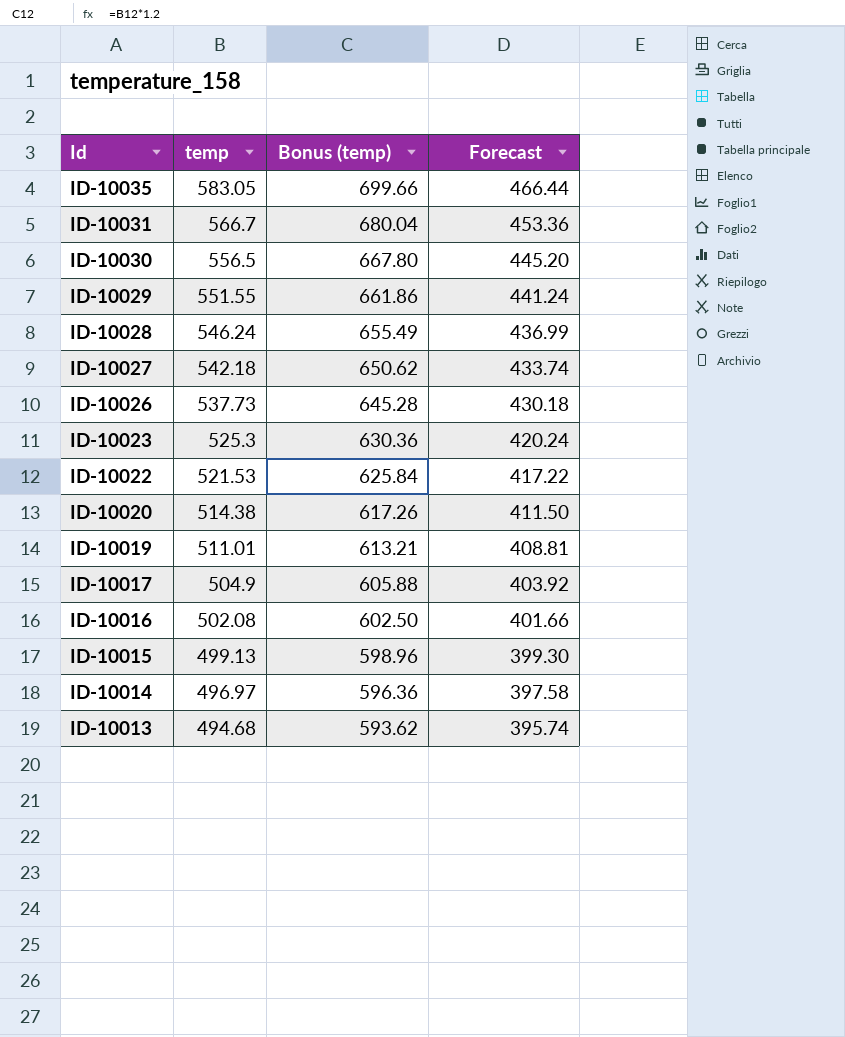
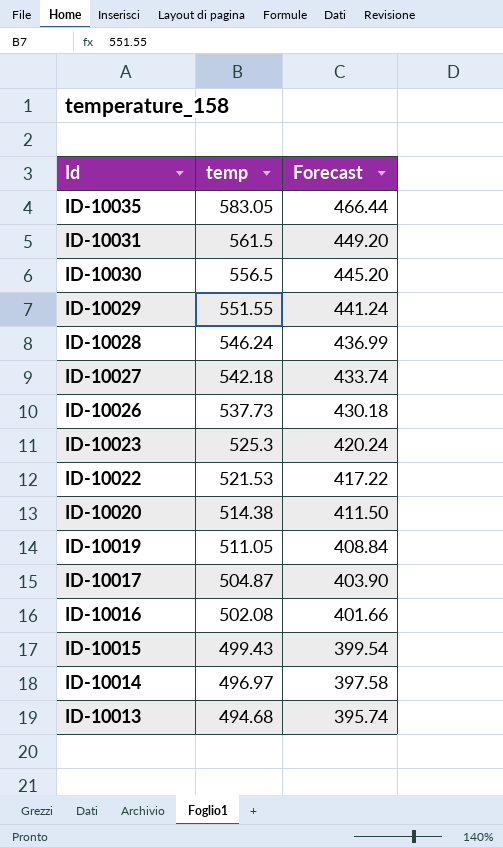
column Bonus (temp) | formula: [temp] * 1.2 -> none
ID-10031 | temp: 566.7 -> 561.5
ID-10031 | Forecast: 453.36 -> 449.20
ID-10019 | temp: 511.01 -> 511.05
ID-10019 | Forecast: 408.81 -> 408.84
ID-10017 | temp: 504.9 -> 504.87
ID-10017 | Forecast: 403.92 -> 403.90
ID-10015 | temp: 499.13 -> 499.43
ID-10015 | Forecast: 399.30 -> 399.54

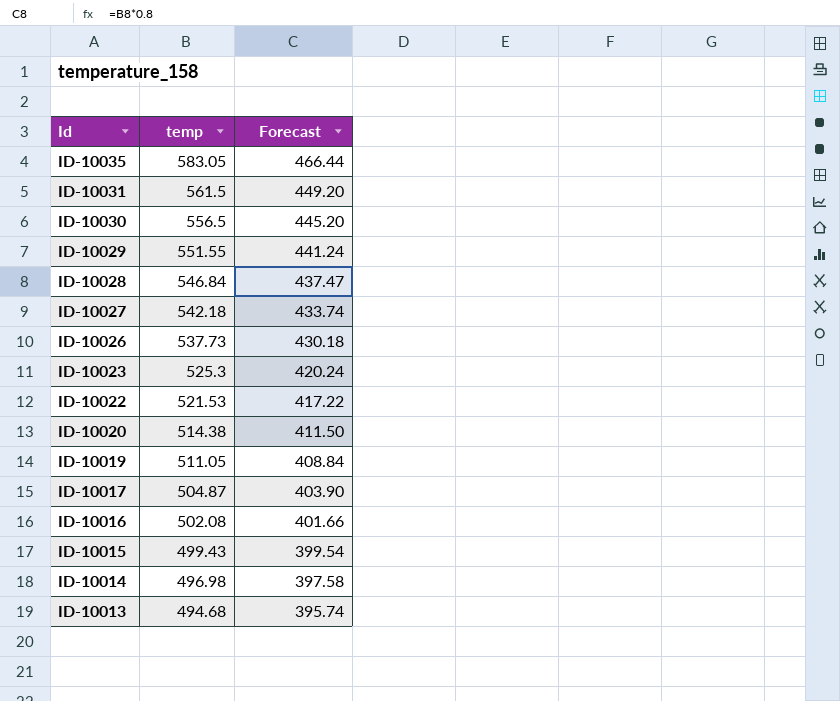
ID-10028 | temp: 546.24 -> 546.84
ID-10028 | Forecast: 436.99 -> 437.47
ID-10014 | temp: 496.97 -> 496.98

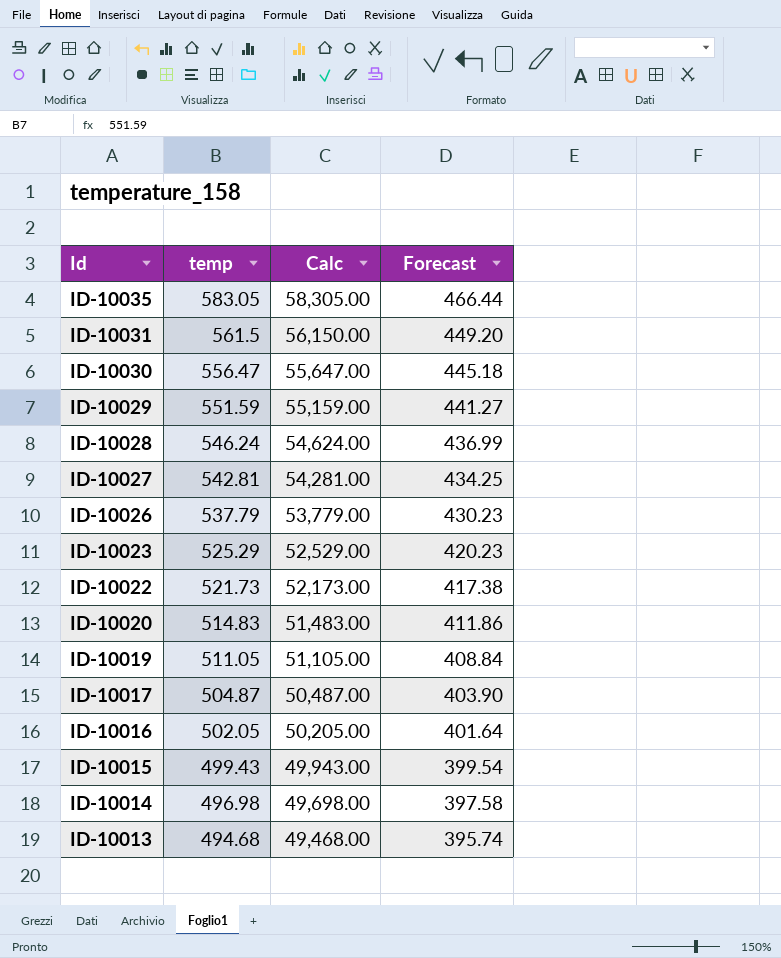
column Calc | formula: none -> [temp] * 100
ID-10030 | temp: 556.5 -> 556.47
ID-10030 | Forecast: 445.20 -> 445.18
ID-10029 | temp: 551.55 -> 551.59
ID-10029 | Forecast: 441.24 -> 441.27
ID-10028 | temp: 546.84 -> 546.24
ID-10028 | Forecast: 437.47 -> 436.99
ID-10027 | temp: 542.18 -> 542.81
ID-10027 | Forecast: 433.74 -> 434.25
ID-10026 | temp: 537.73 -> 537.79
ID-10026 | Forecast: 430.18 -> 430.23
ID-10023 | temp: 525.3 -> 525.29
ID-10023 | Forecast: 420.24 -> 420.23
ID-10022 | temp: 521.53 -> 521.73
ID-10022 | Forecast: 417.22 -> 417.38
ID-10020 | temp: 514.38 -> 514.83
ID-10020 | Forecast: 411.50 -> 411.86
ID-10016 | temp: 502.08 -> 502.05
ID-10016 | Forecast: 401.66 -> 401.64

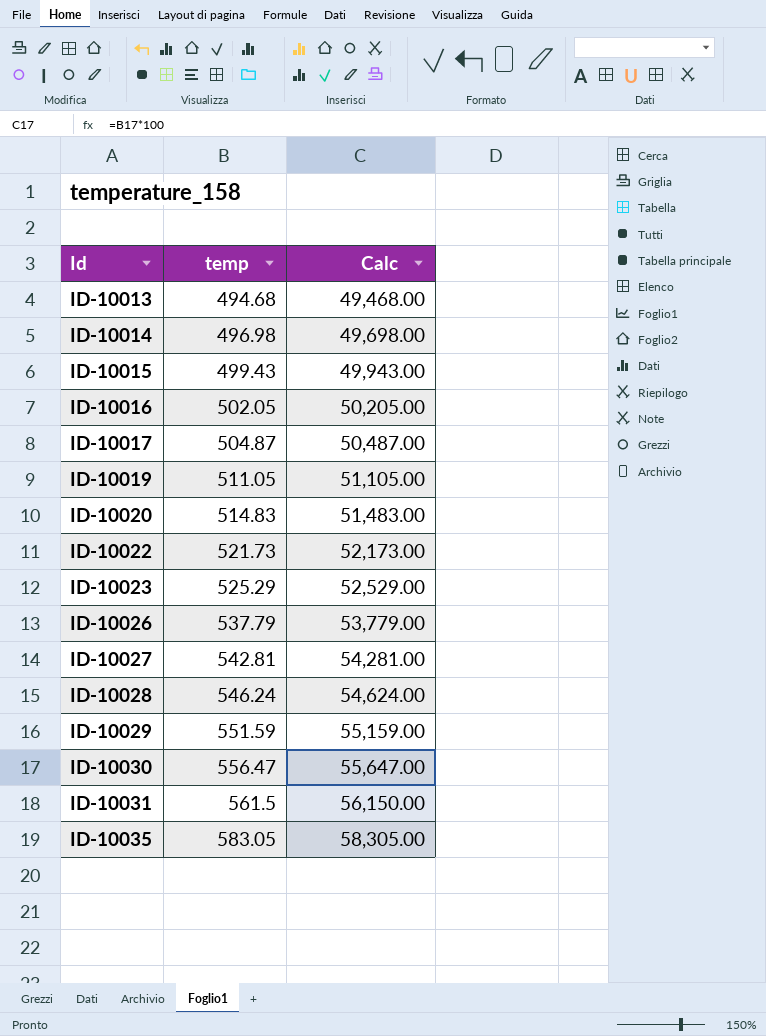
row order: Id descending -> Id ascending
column Forecast | formula: [temp] * 0.8 -> none

